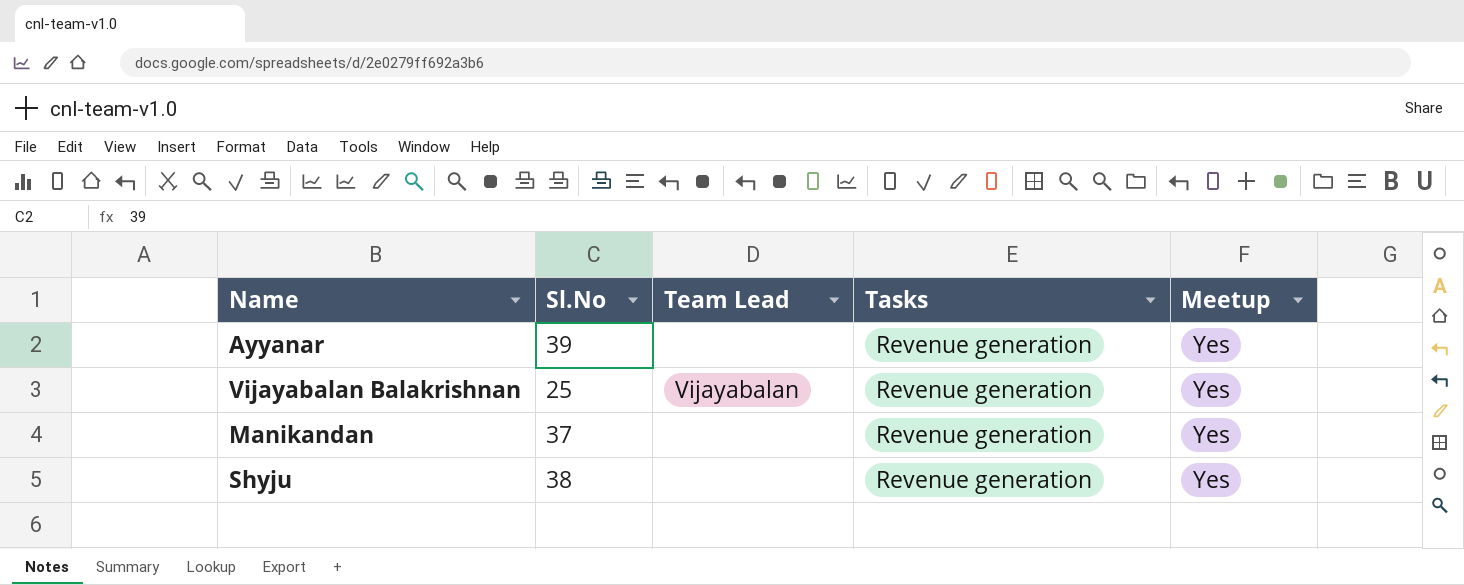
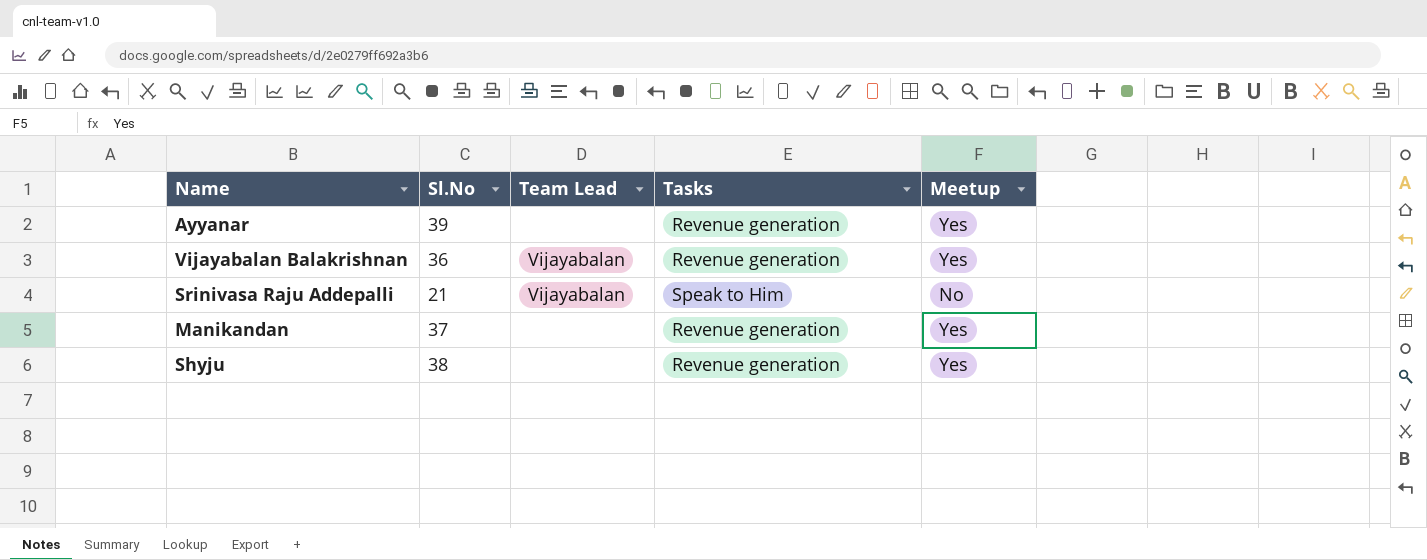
Vijayabalan Balakrishnan | Sl.No: 25 -> 36
row Srinivasa Raju Addepalli: none -> 21 | Vijayabalan | Speak to Him | No

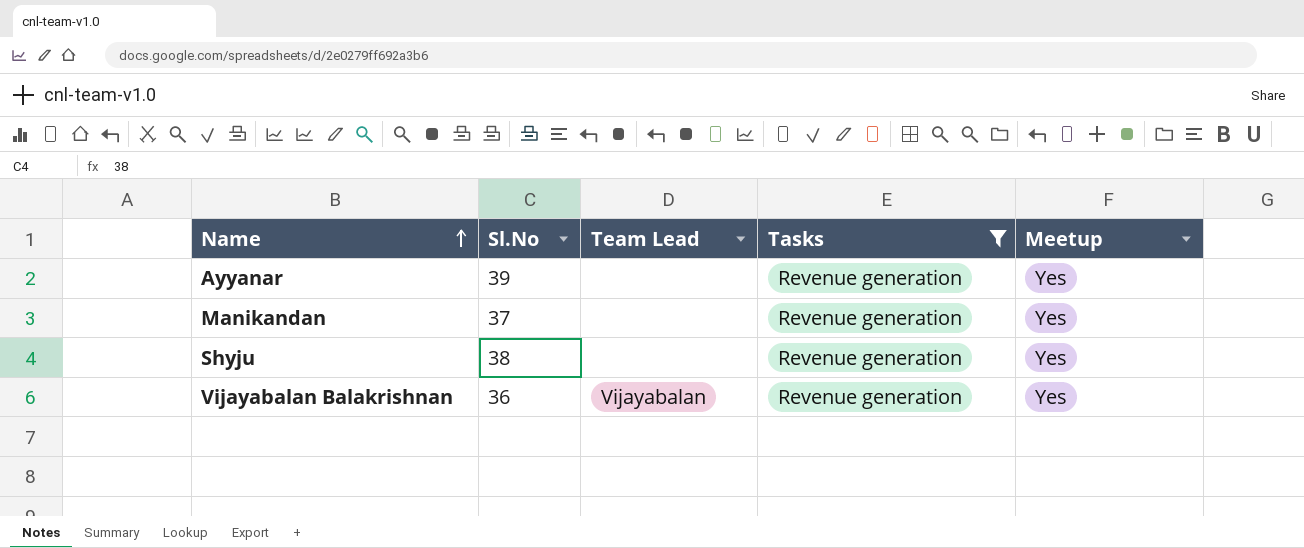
filter: none -> Tasks = Revenue generation
row order: none -> Name ascending

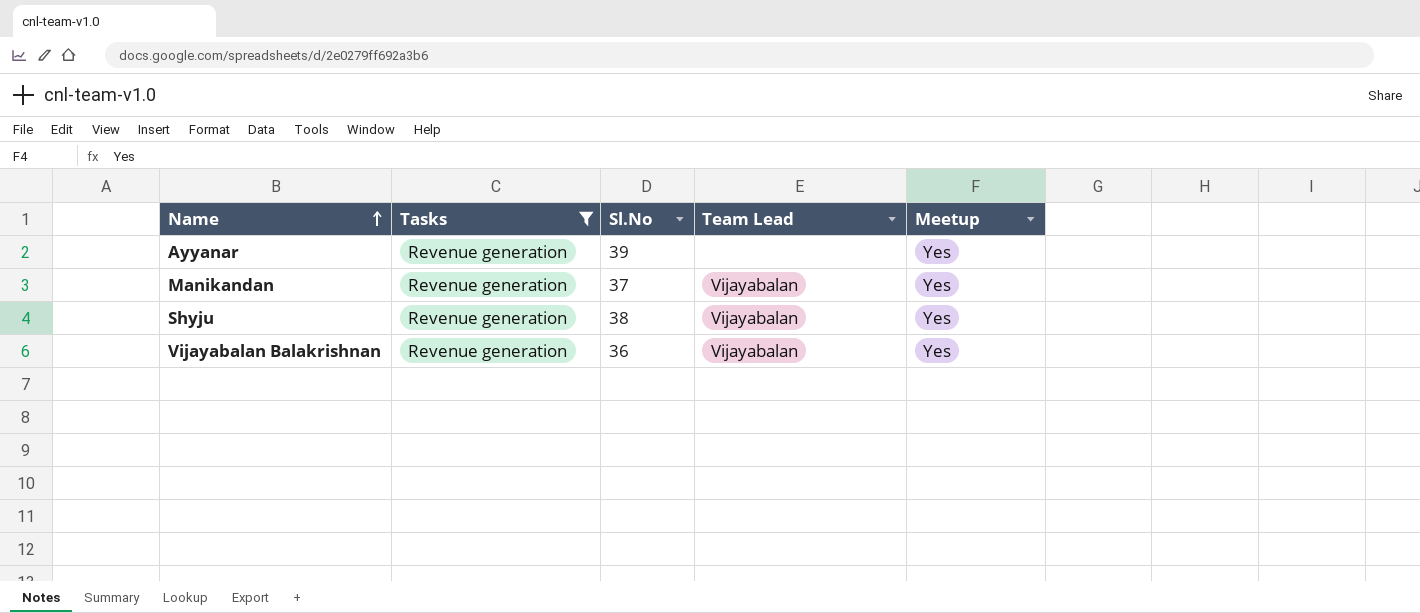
column Tasks | position: 4 -> 2
Manikandan | Team Lead: none -> Vijayabalan
Shyju | Team Lead: none -> Vijayabalan

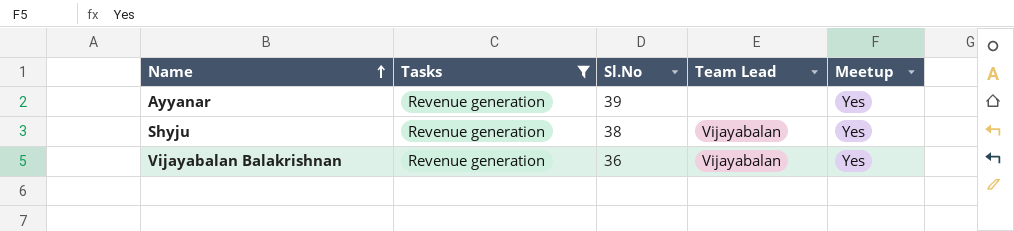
row Manikandan: Revenue generation | 37 | Vijayabalan | Yes -> none

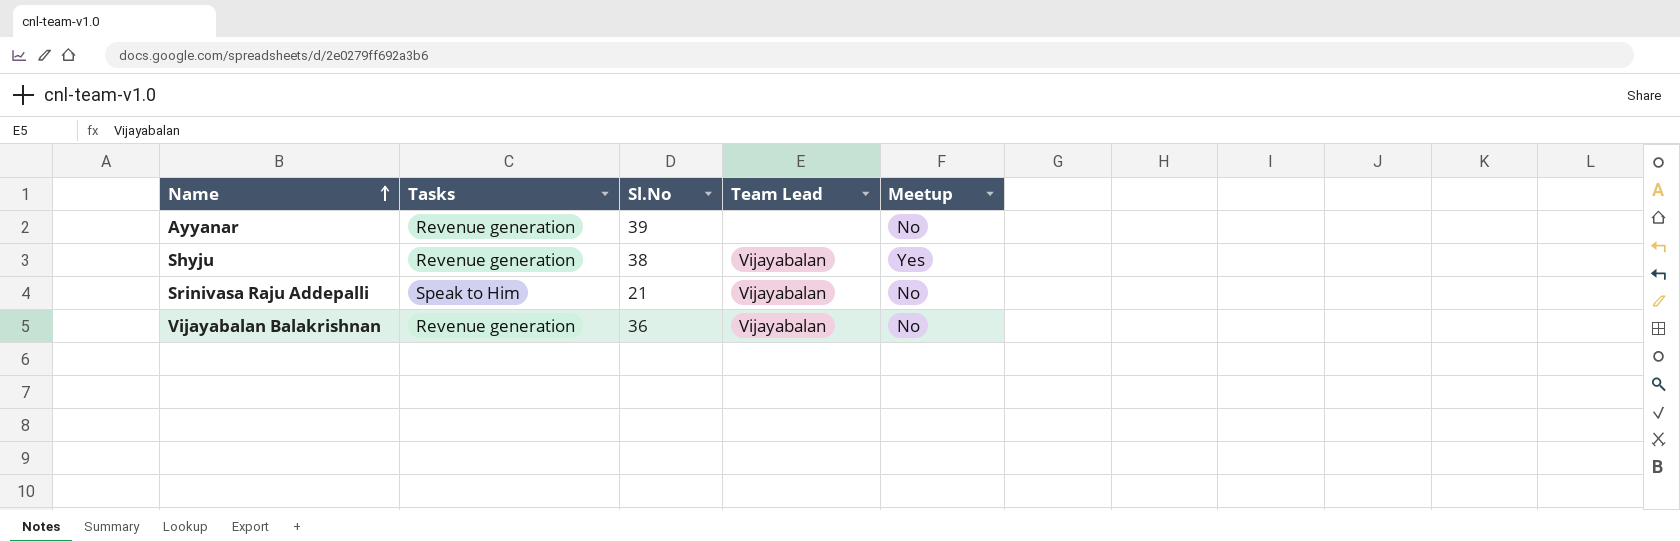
filter: Tasks = Revenue generation -> none
Ayyanar | Meetup: Yes -> No
Vijayabalan Balakrishnan | Meetup: Yes -> No

